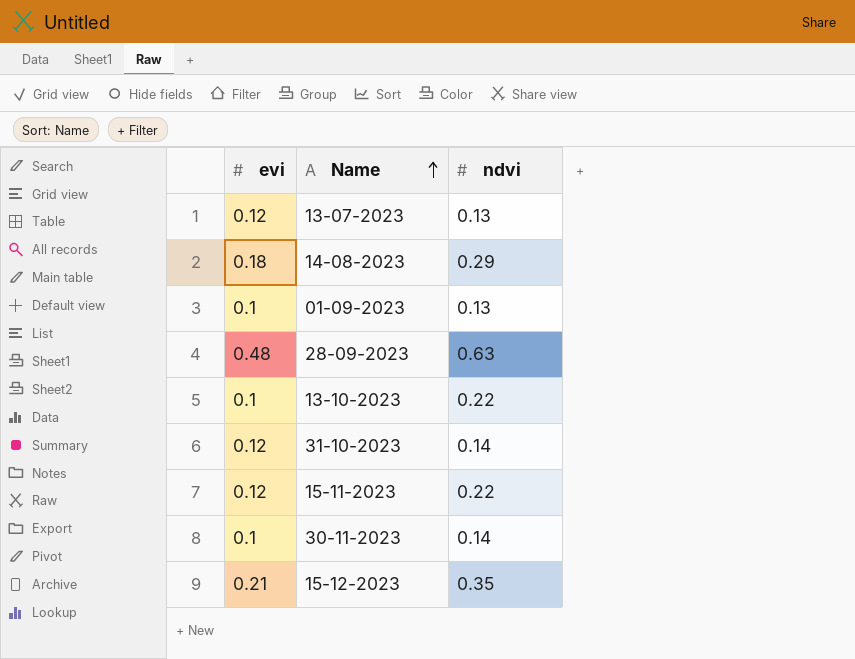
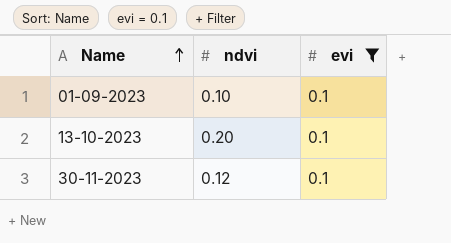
filter: none -> evi = 0.1
column evi | position: 1 -> 3
01-09-2023 | ndvi: 0.13 -> 0.10
13-10-2023 | ndvi: 0.22 -> 0.20
30-11-2023 | ndvi: 0.14 -> 0.12

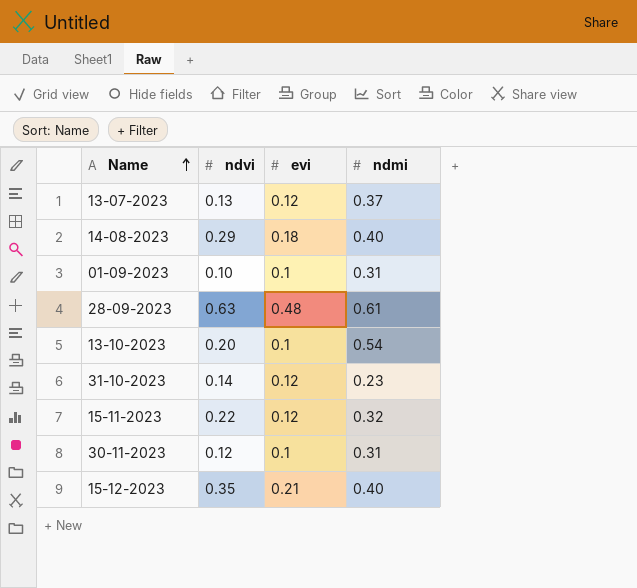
filter: evi = 0.1 -> none
column ndmi | position: none -> 4

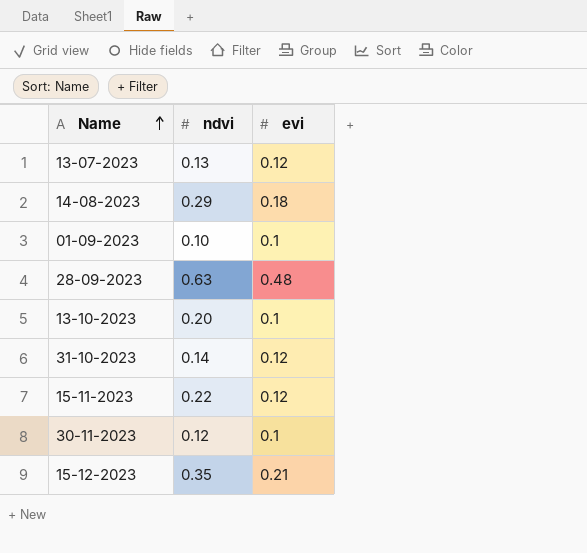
column ndmi | position: 4 -> none

